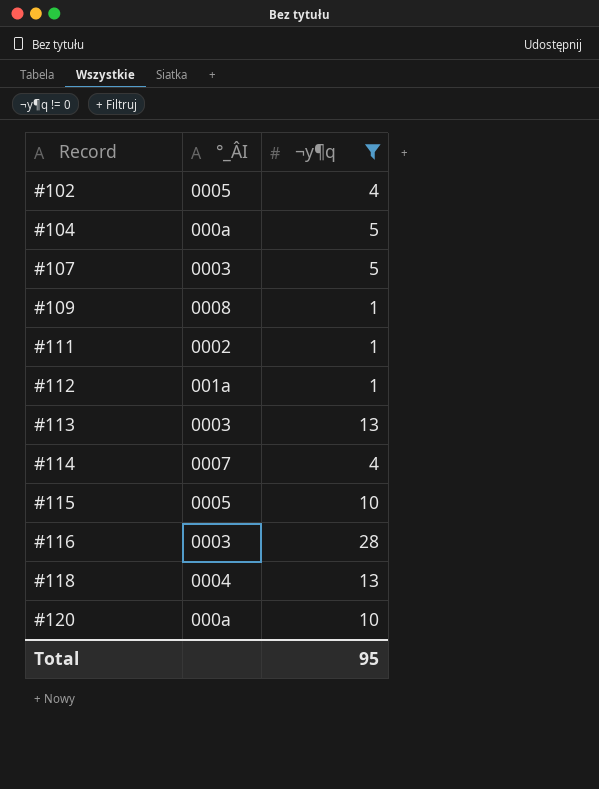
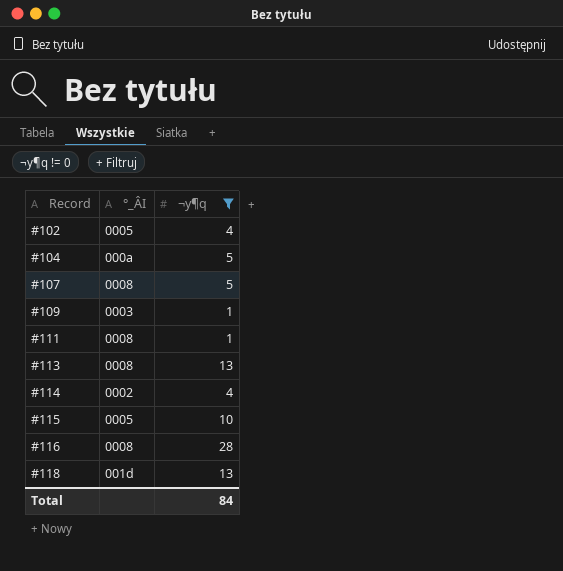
row #112: 001a | 1 -> none
row #120: 000a | 10 -> none
#107 | °_ÂI: 0003 -> 0008
#109 | °_ÂI: 0008 -> 0003
#111 | °_ÂI: 0002 -> 0008
#113 | °_ÂI: 0003 -> 0008
#114 | °_ÂI: 0007 -> 0002
#116 | °_ÂI: 0003 -> 0008
#118 | °_ÂI: 0004 -> 001d
Total | ¬y¶q: 95 -> 84

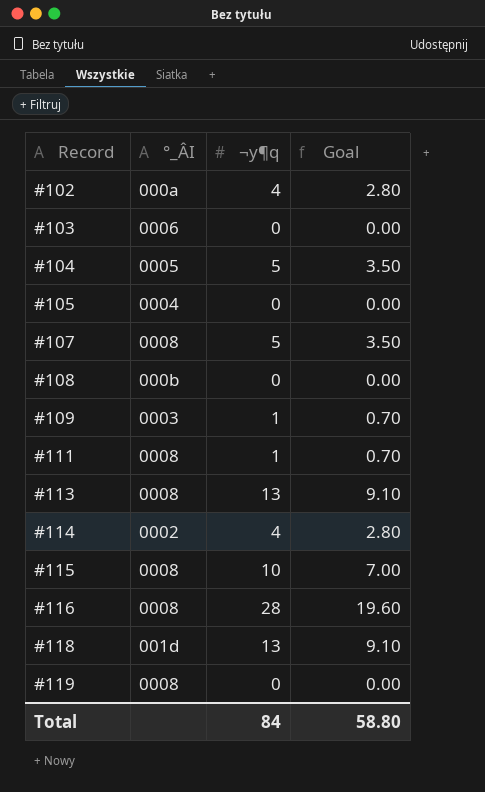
filter: ¬y¶q != 0 -> none
column Goal | formula: none -> [¬y¶q] * 0.7
#102 | °_ÂI: 0005 -> 000a
#104 | °_ÂI: 000a -> 0005
#115 | °_ÂI: 0005 -> 0008

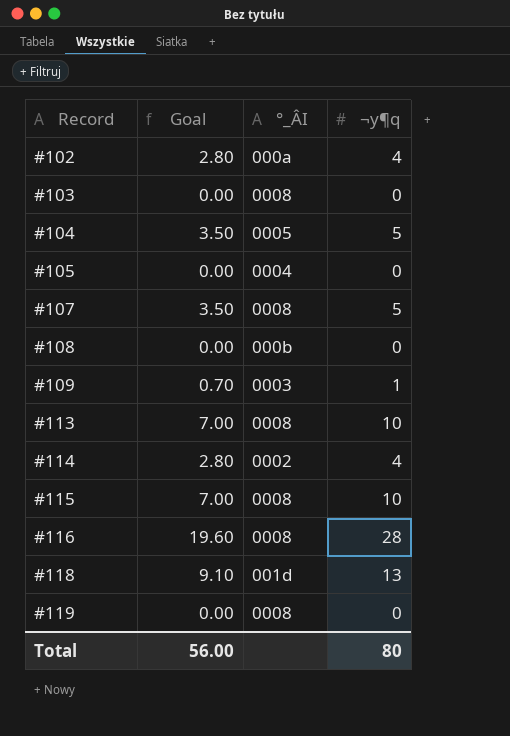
column Goal | position: 4 -> 2
row #111: 0008 | 1 | 0.70 -> none
#103 | °_ÂI: 0006 -> 0008
#113 | Goal: 9.10 -> 7.00
#113 | ¬y¶q: 13 -> 10
Total | Goal: 58.80 -> 56.00
Total | ¬y¶q: 84 -> 80

